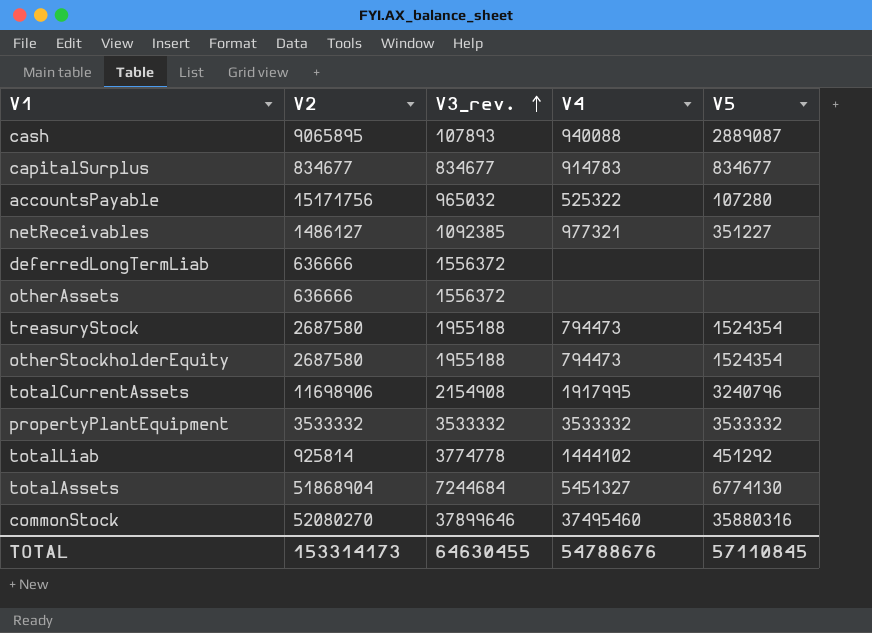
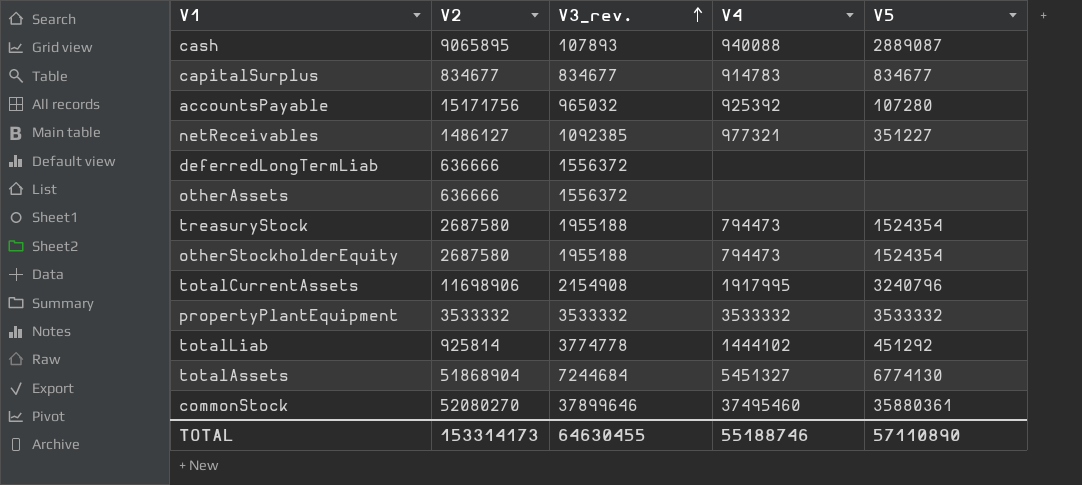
accountsPayable | V4: 525322 -> 925392
commonStock | V5: 35880316 -> 35880361
TOTAL | V4: 54788676 -> 55188746
TOTAL | V5: 57110845 -> 57110890

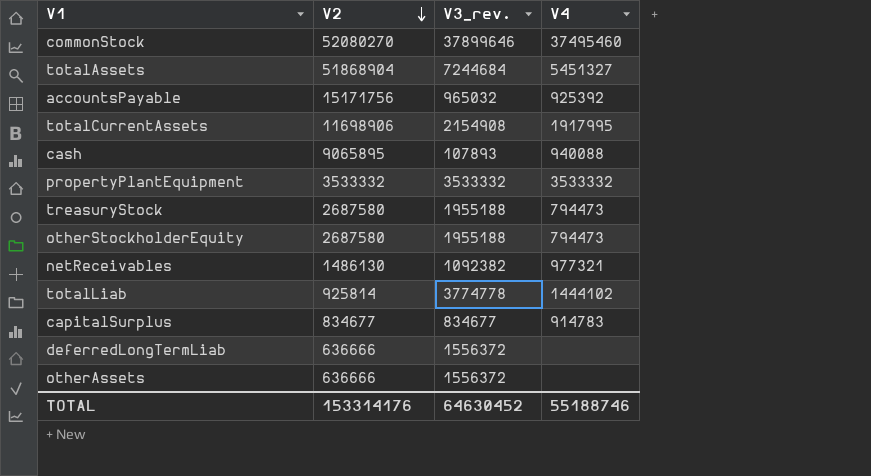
row order: V3_rev. ascending -> V2 descending
column V5 | position: 5 -> none
netReceivables | V2: 1486127 -> 1486130
netReceivables | V3_rev.: 1092385 -> 1092382
TOTAL | V2: 153314173 -> 153314176
TOTAL | V3_rev.: 64630455 -> 64630452

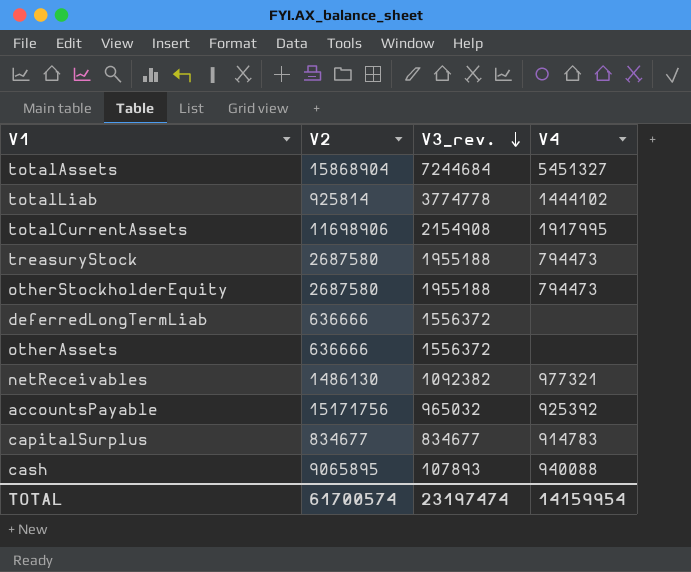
row order: V2 descending -> V3_rev. descending
row commonStock: 52080270 | 37899646 | 37495460 -> none
row propertyPlantEquipment: 3533332 | 3533332 | 3533332 -> none
totalAssets | V2: 51868904 -> 15868904
TOTAL | V2: 153314176 -> 61700574
TOTAL | V3_rev.: 64630452 -> 23197474
TOTAL | V4: 55188746 -> 14159954

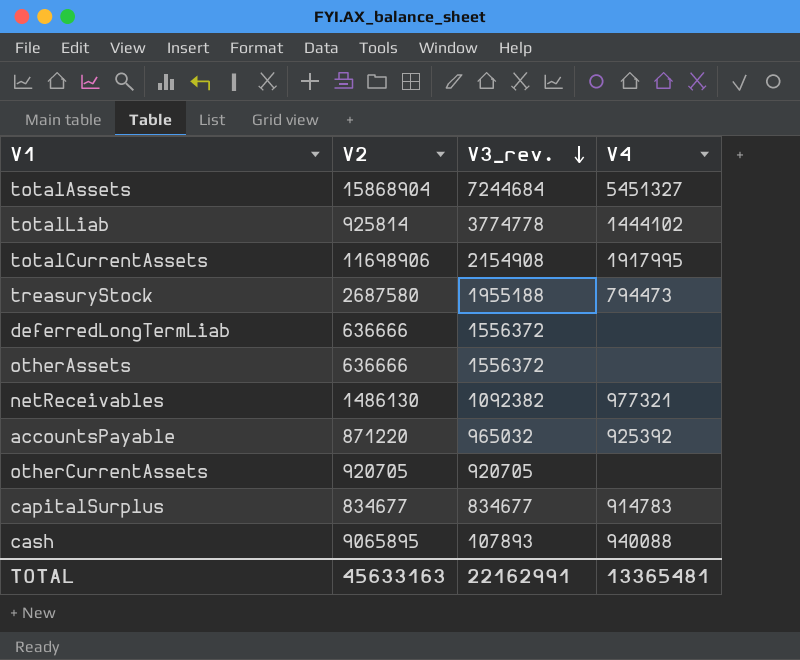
row otherStockholderEquity: 2687580 | 1955188 | 794473 -> none
accountsPayable | V2: 15171756 -> 871220
row otherCurrentAssets: none -> 920705 | 920705 | none
TOTAL | V2: 61700574 -> 45633163
TOTAL | V3_rev.: 23197474 -> 22162991
TOTAL | V4: 14159954 -> 13365481

